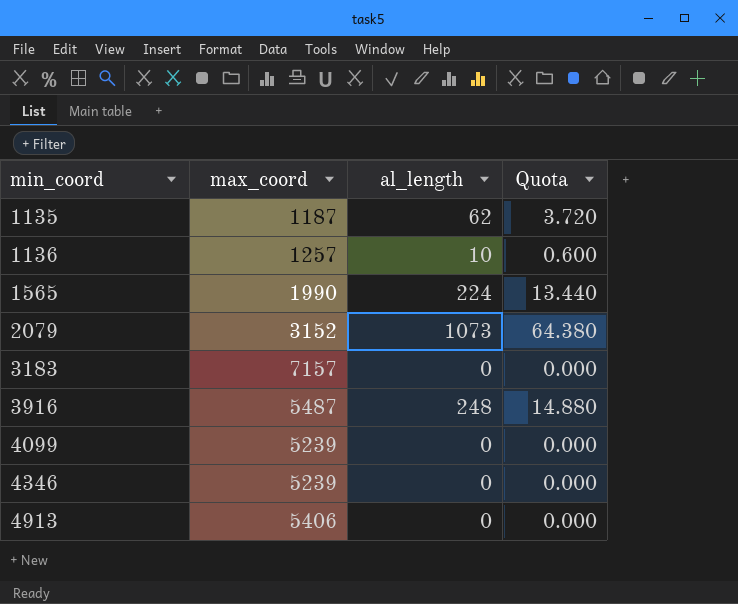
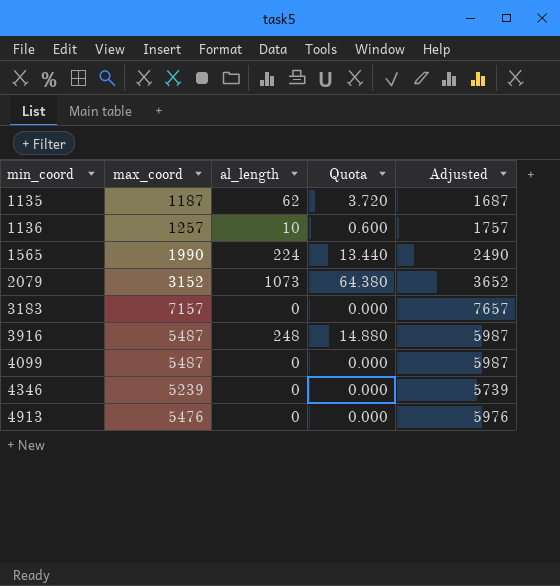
column Adjusted | formula: none -> [max_coord] + 500
4099 | max_coord: 5239 -> 5487
4913 | max_coord: 5406 -> 5476

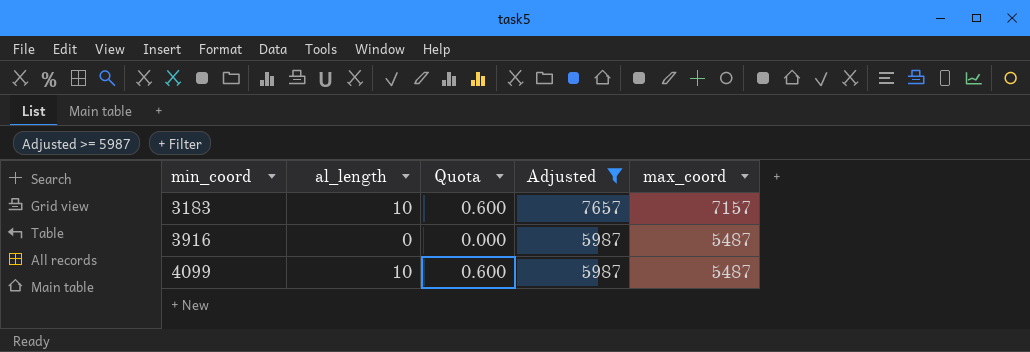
filter: none -> Adjusted >= 5987
column max_coord | position: 2 -> 5
3183 | al_length: 0 -> 10
3183 | Quota: 0.000 -> 0.600
3916 | al_length: 248 -> 0
3916 | Quota: 14.880 -> 0.000
4099 | al_length: 0 -> 10
4099 | Quota: 0.000 -> 0.600

